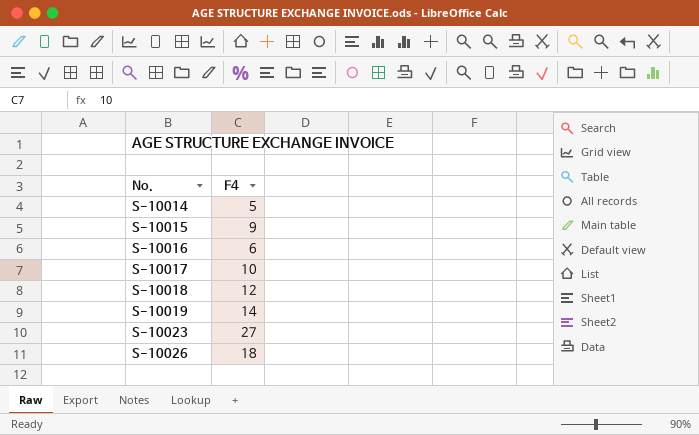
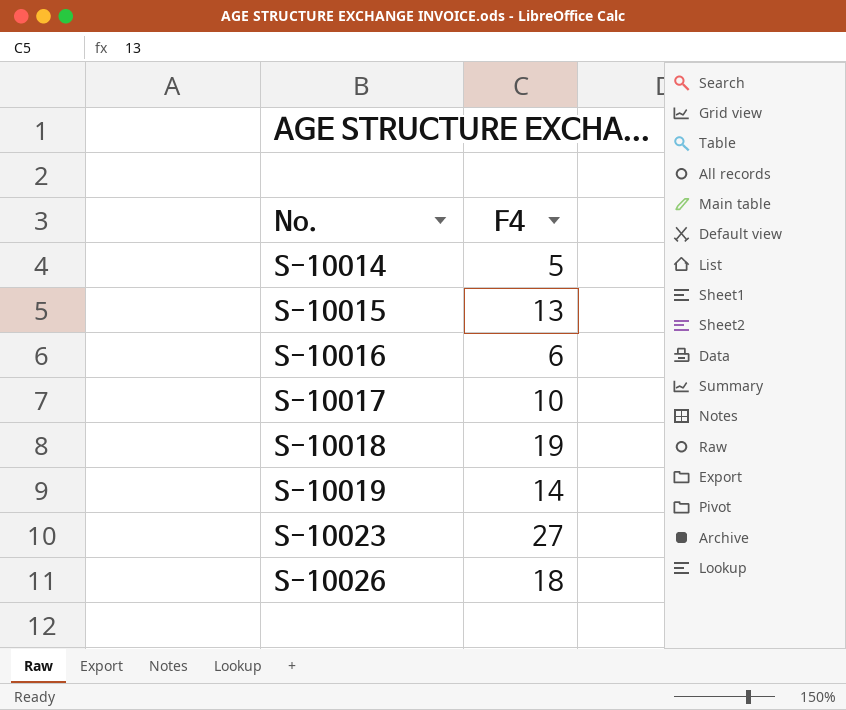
S-10015 | F4: 9 -> 13
S-10018 | F4: 12 -> 19

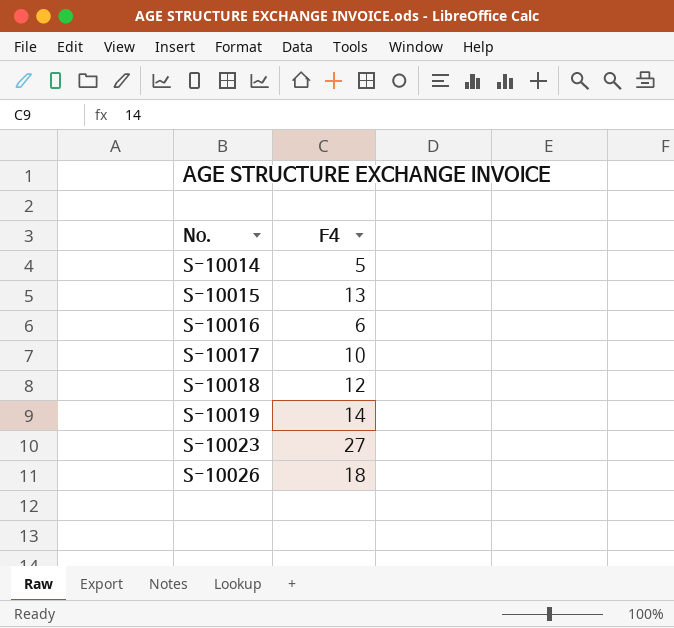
S-10018 | F4: 19 -> 12

